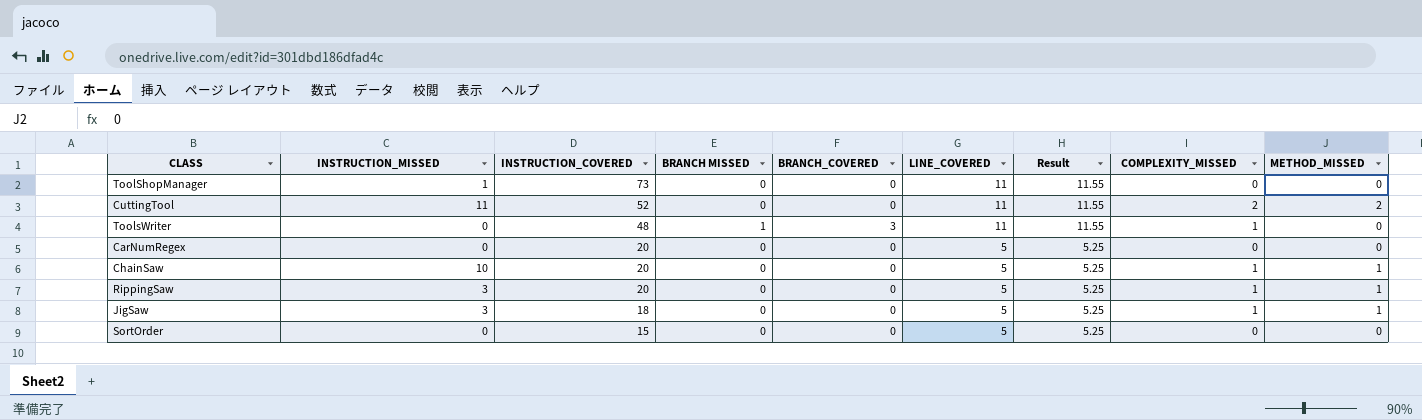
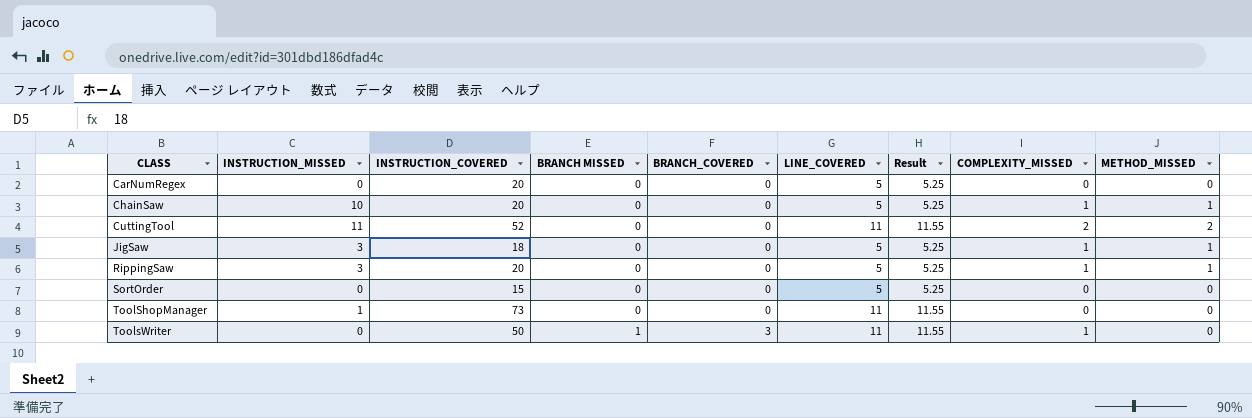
row order: INSTRUCTION_COVERED descending -> CLASS ascending
ToolsWriter | INSTRUCTION_COVERED: 48 -> 50

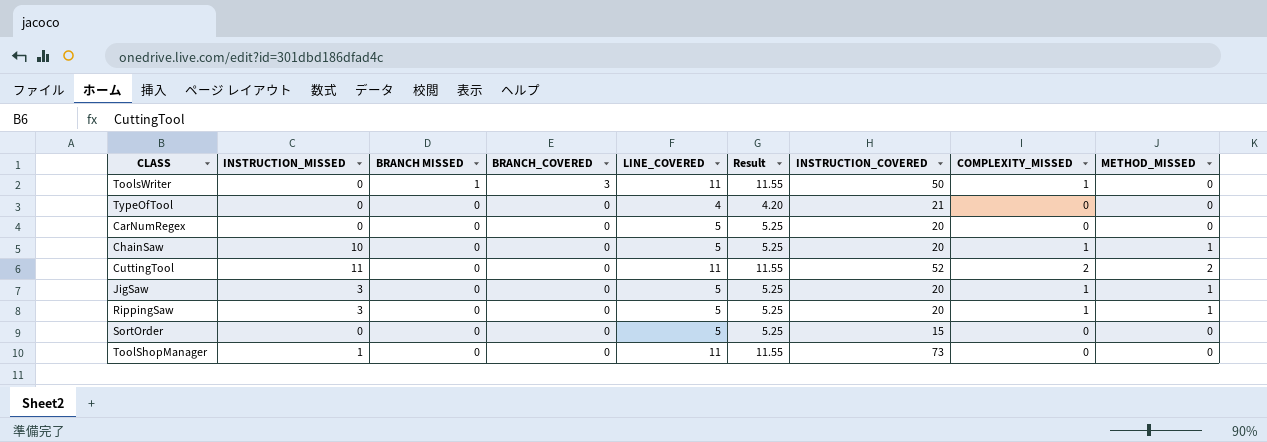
row order: CLASS ascending -> BRANCH MISSED descending
column INSTRUCTION_COVERED | position: 3 -> 7
row TypeOfTool: none -> 0 | 0 | 0 | 4 | 4.20 | 21 | 0 | 0
JigSaw | INSTRUCTION_COVERED: 18 -> 20

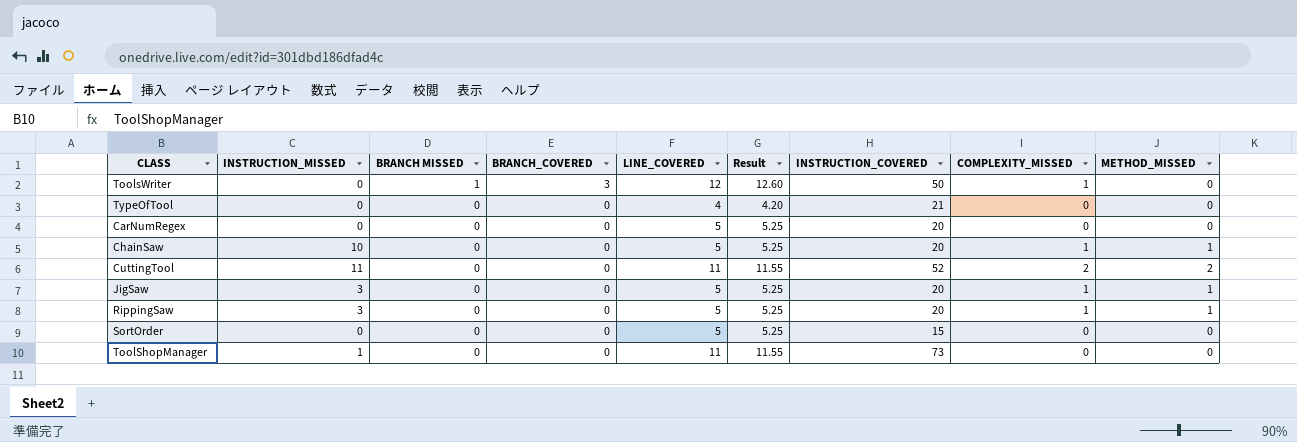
ToolsWriter | LINE_COVERED: 11 -> 12
ToolsWriter | Result: 11.55 -> 12.60

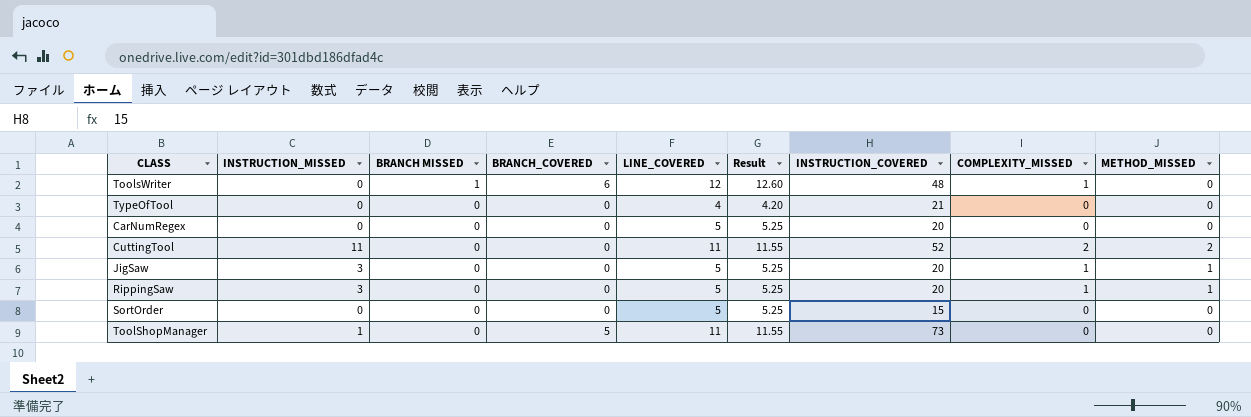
row ChainSaw: 10 | 0 | 0 | 5 | 5.25 | 20 | 1 | 1 -> none
ToolsWriter | BRANCH_COVERED: 3 -> 6
ToolsWriter | INSTRUCTION_COVERED: 50 -> 48
ToolShopManager | BRANCH_COVERED: 0 -> 5

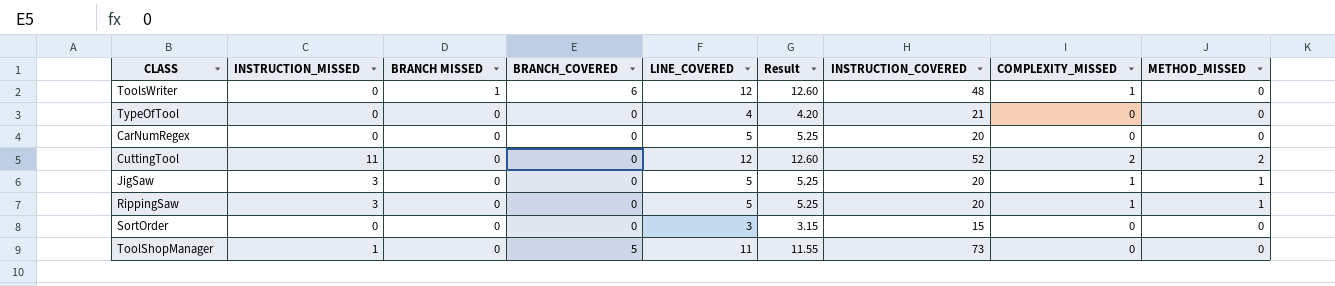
CuttingTool | LINE_COVERED: 11 -> 12
CuttingTool | Result: 11.55 -> 12.60
SortOrder | LINE_COVERED: 5 -> 3
SortOrder | Result: 5.25 -> 3.15

